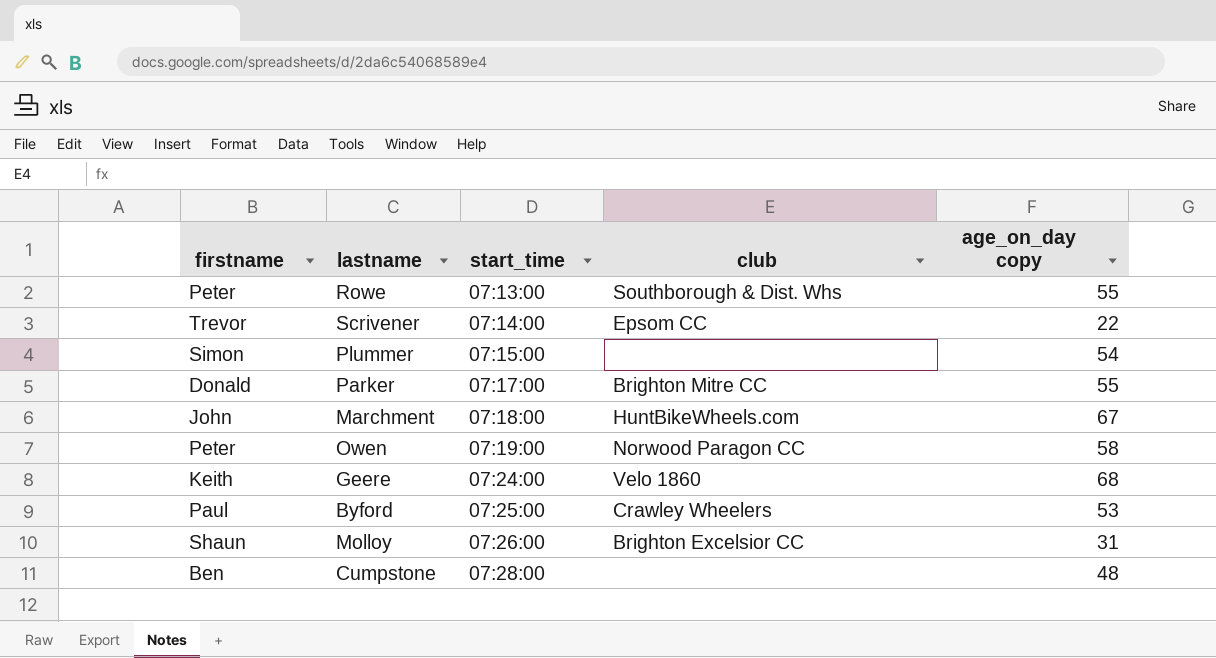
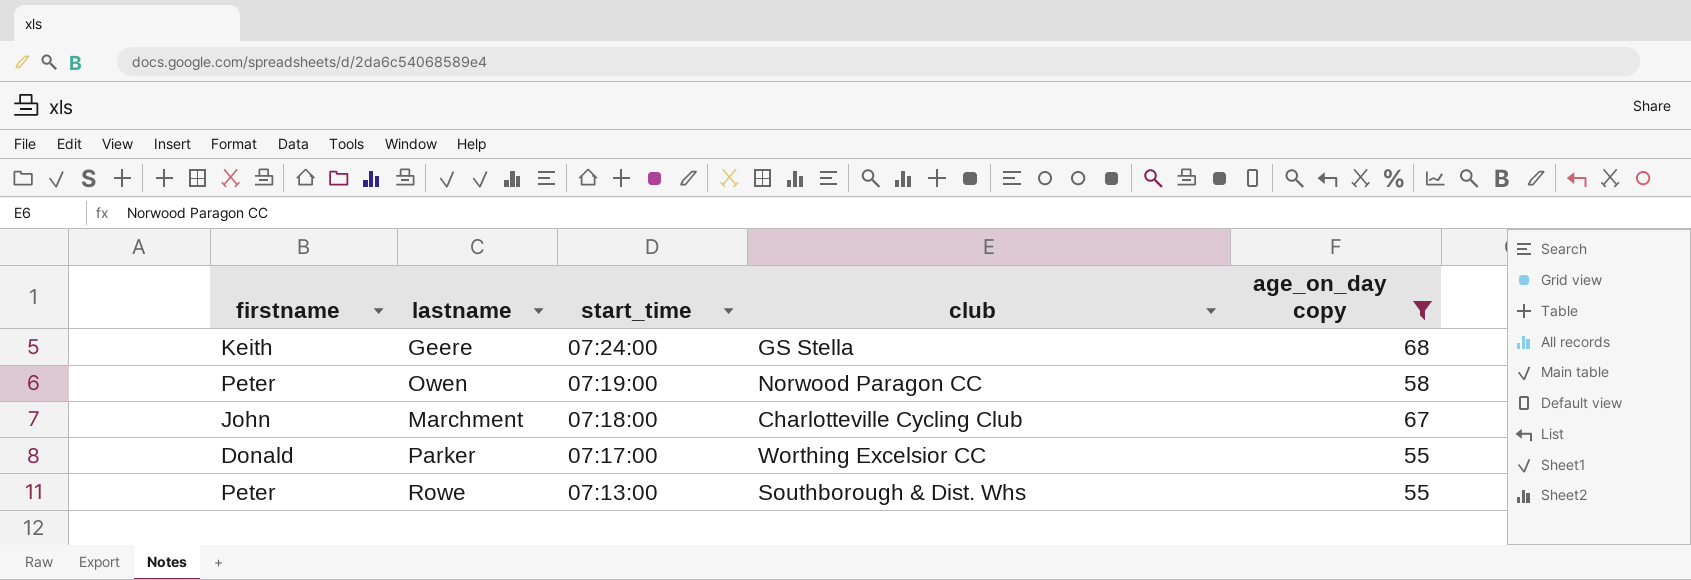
filter: none -> age_on_day copy >= 55
row order: start_time ascending -> start_time descending
Geere | club: Velo 1860 -> GS Stella
Marchment | club: HuntBikeWheels.com -> Charlotteville Cycling Club
Parker | club: Brighton Mitre CC -> Worthing Excelsior CC

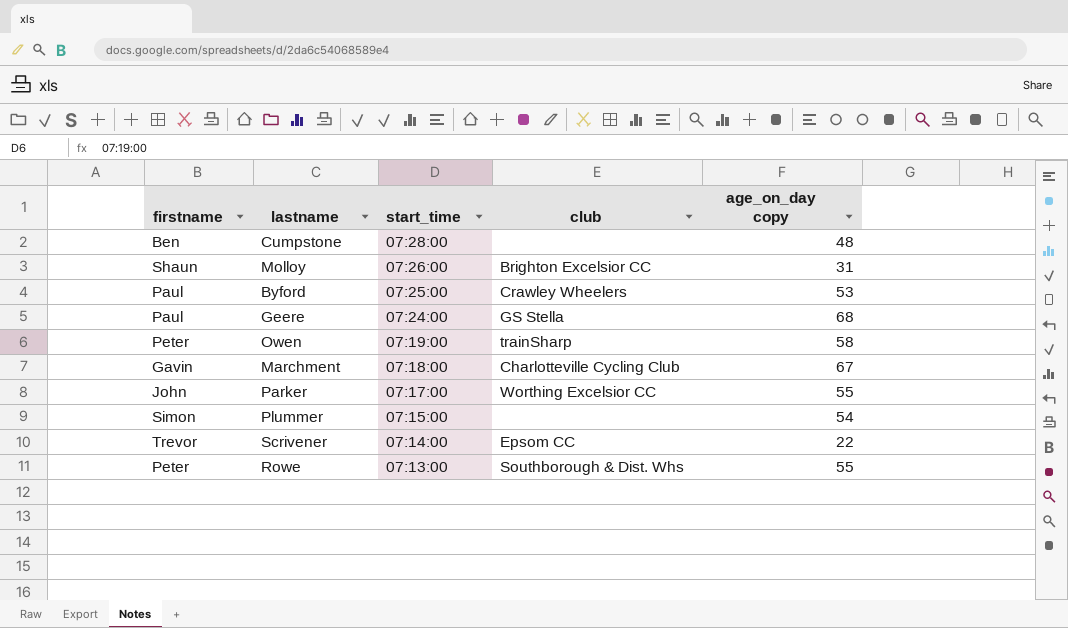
filter: age_on_day copy >= 55 -> none
Geere | firstname: Keith -> Paul
Owen | club: Norwood Paragon CC -> trainSharp
Marchment | firstname: John -> Gavin
Parker | firstname: Donald -> John

